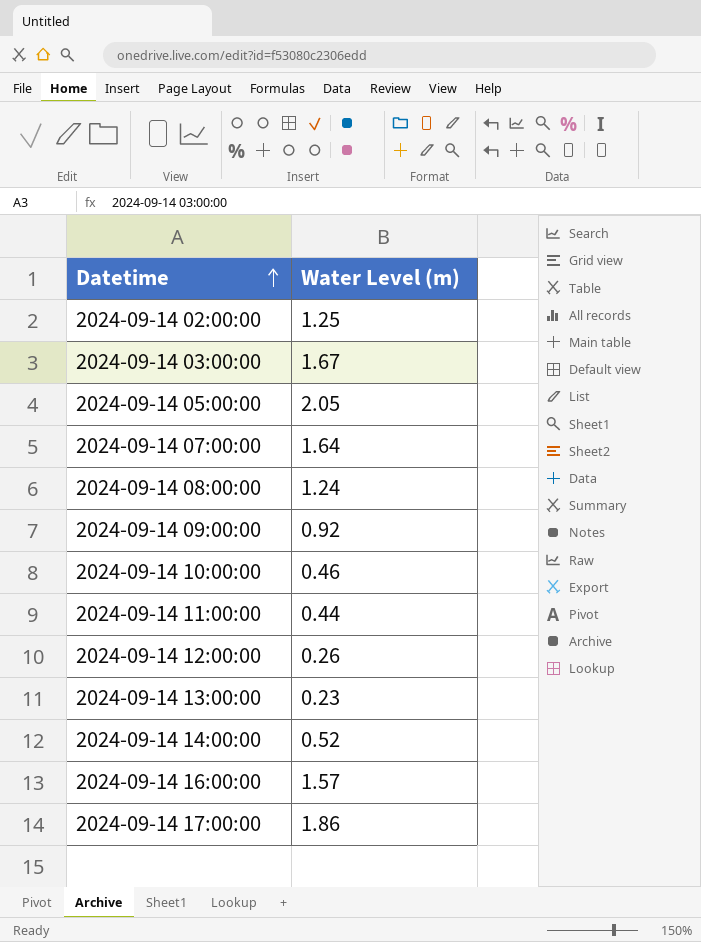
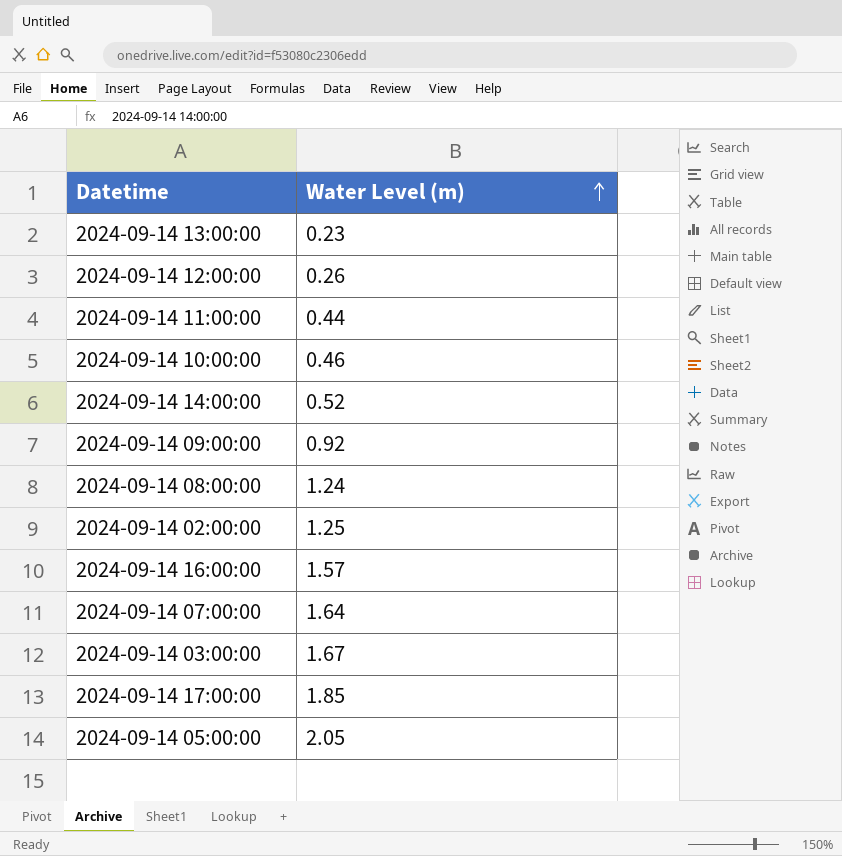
row order: Datetime ascending -> Water Level (m) ascending
2024-09-14 17:00:00 | Water Level (m): 1.86 -> 1.85

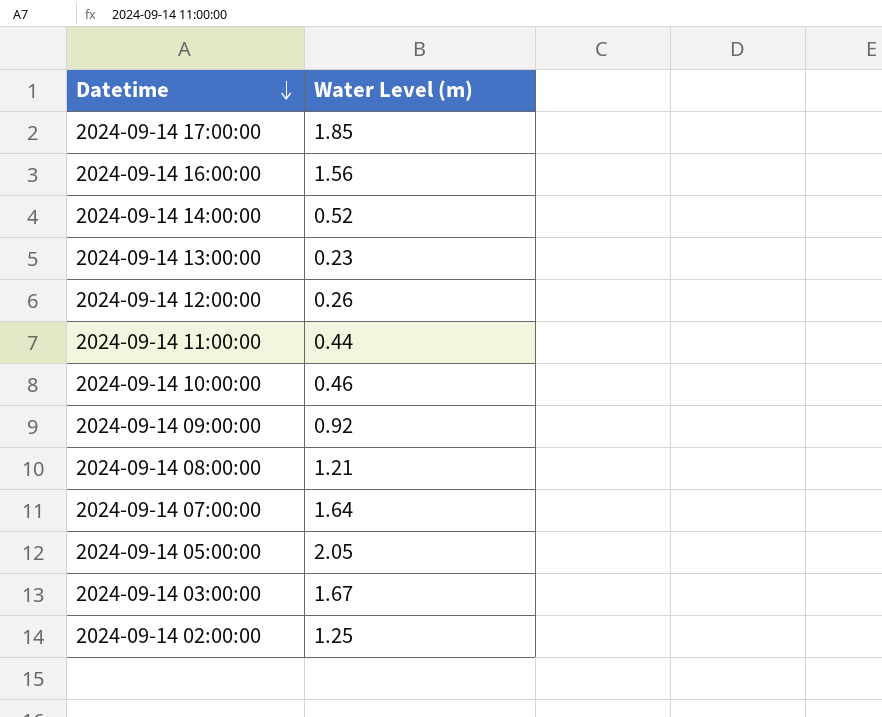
row order: Water Level (m) ascending -> Datetime descending
2024-09-14 16:00:00 | Water Level (m): 1.57 -> 1.56
2024-09-14 08:00:00 | Water Level (m): 1.24 -> 1.21

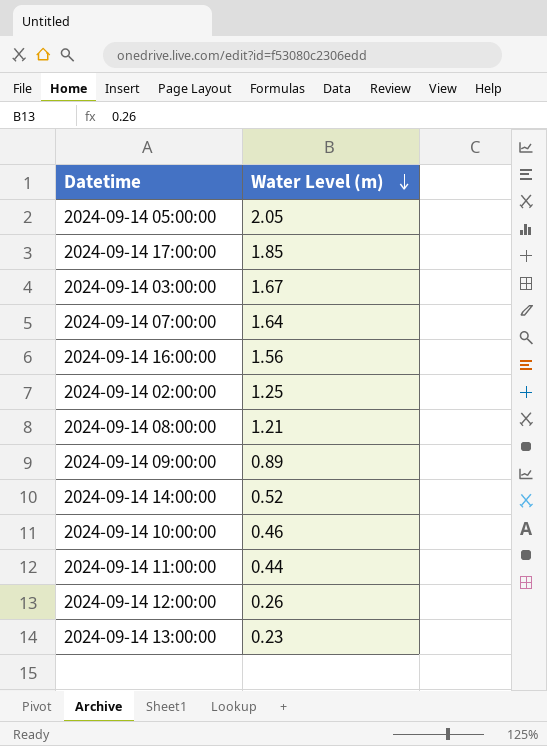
row order: Datetime descending -> Water Level (m) descending
2024-09-14 09:00:00 | Water Level (m): 0.92 -> 0.89

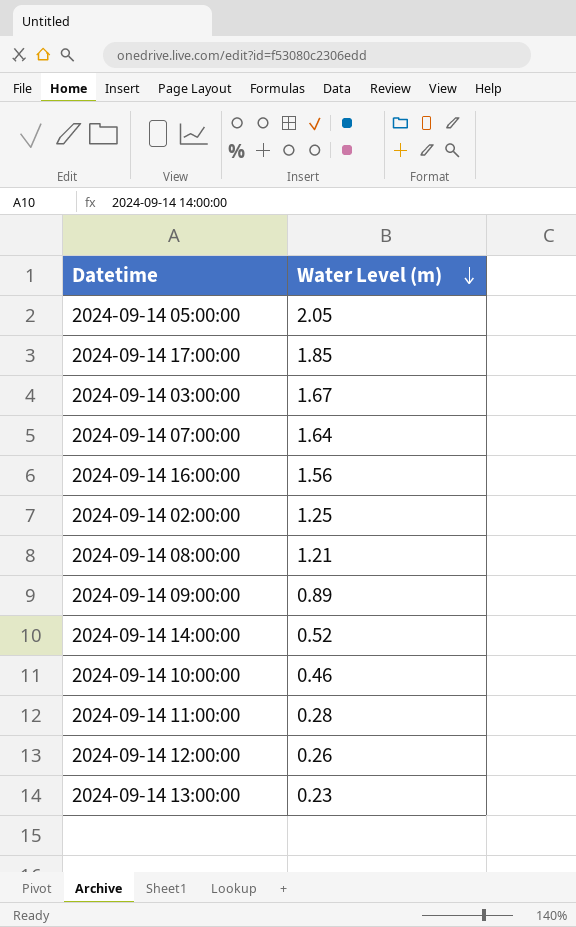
2024-09-14 11:00:00 | Water Level (m): 0.44 -> 0.28

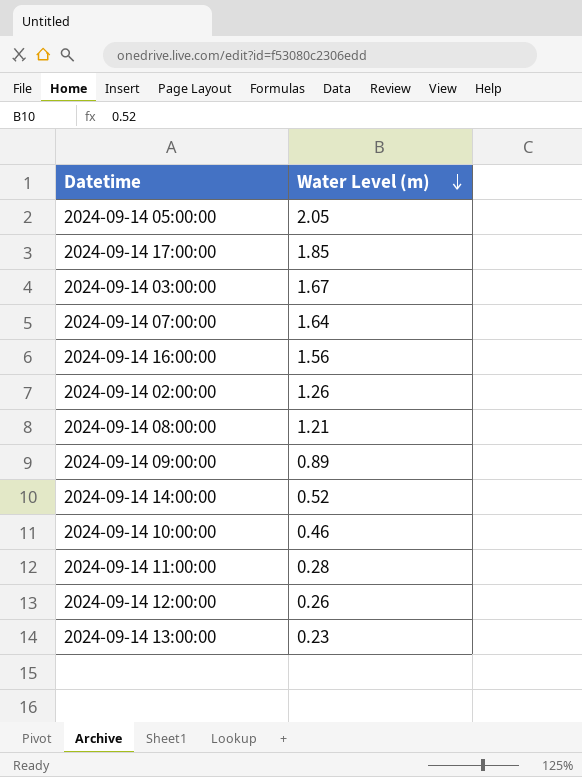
2024-09-14 02:00:00 | Water Level (m): 1.25 -> 1.26

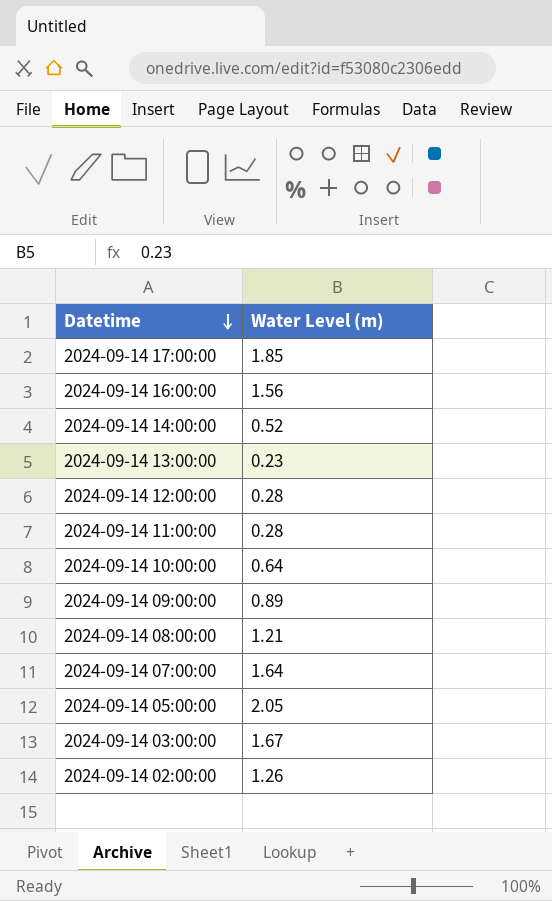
row order: Water Level (m) descending -> Datetime descending
2024-09-14 12:00:00 | Water Level (m): 0.26 -> 0.28
2024-09-14 10:00:00 | Water Level (m): 0.46 -> 0.64

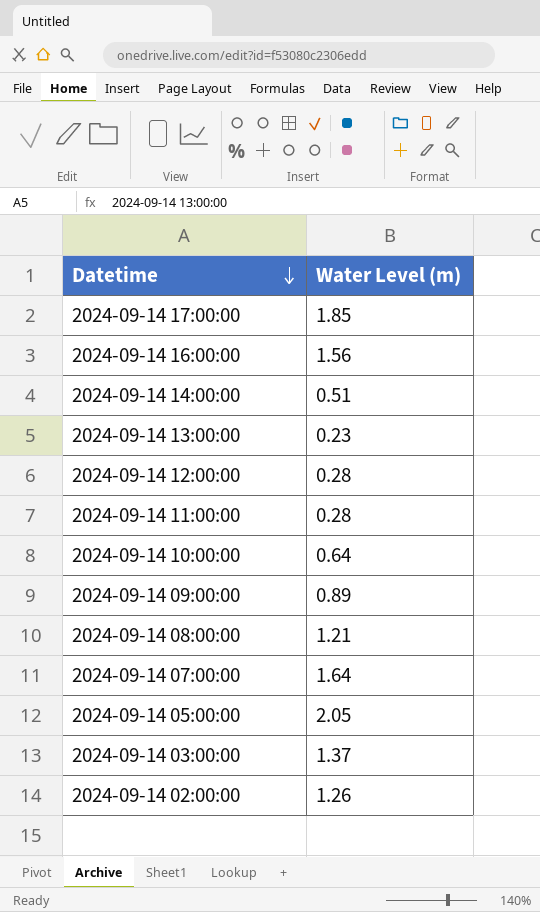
2024-09-14 14:00:00 | Water Level (m): 0.52 -> 0.51
2024-09-14 03:00:00 | Water Level (m): 1.67 -> 1.37

